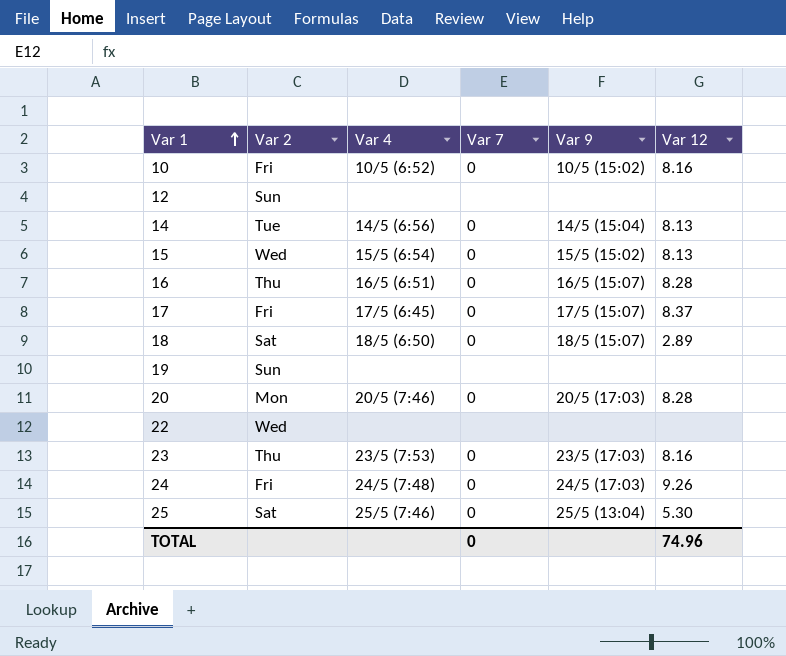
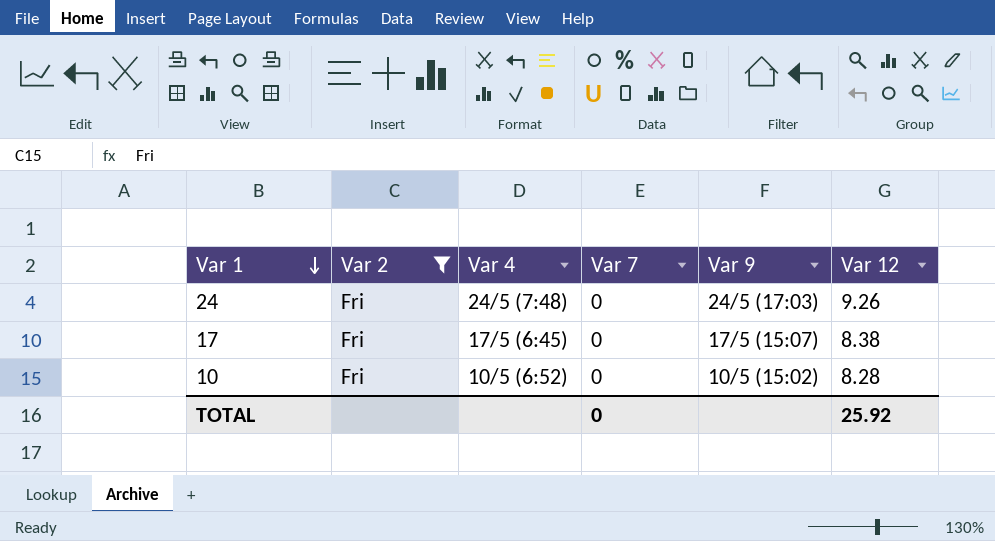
filter: none -> Var 2 = Fri
row order: Var 1 ascending -> Var 1 descending
17 | Var 12: 8.37 -> 8.38
10 | Var 12: 8.16 -> 8.28
TOTAL | Var 12: 74.96 -> 25.92

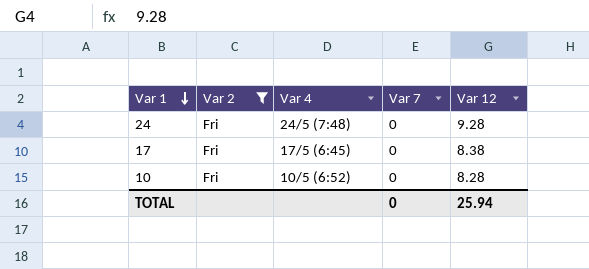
column Var 9 | position: 5 -> none
24 | Var 12: 9.26 -> 9.28
TOTAL | Var 12: 25.92 -> 25.94

